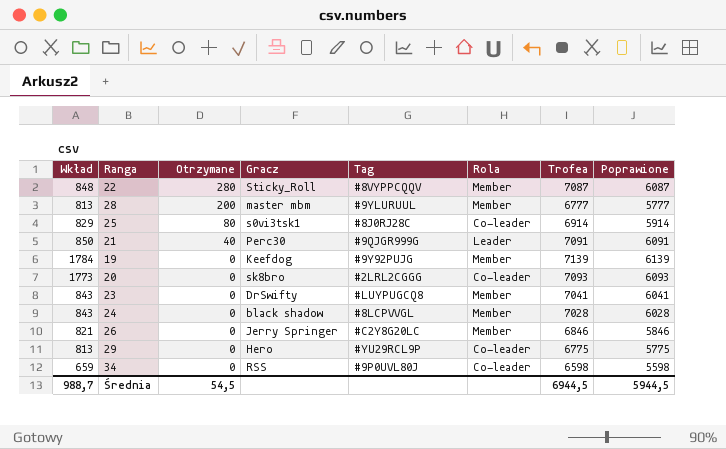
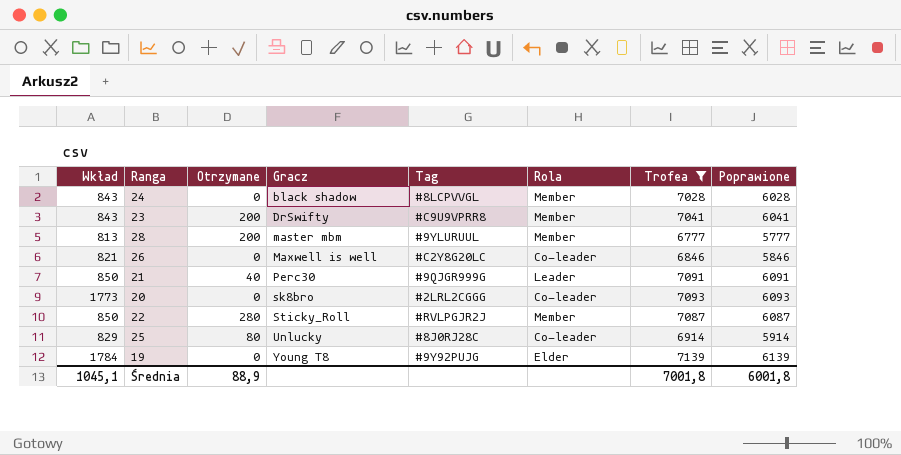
filter: none -> Trofea >= 6777
row order: Otrzymane descending -> Gracz ascending
23 | Otrzymane: 0 -> 200
23 | Tag: #LUYPUGCQ8 -> #C9U9VPRR8
26 | Gracz: Jerry Springer -> Maxwell is well
26 | Rola: Member -> Co-leader
22 | Wkład: 848 -> 850
22 | Tag: #8VYPPCQQV -> #RVLPGJR2J
25 | Gracz: s0vi3tsk1 -> Unlucky
19 | Gracz: Keefdog -> Young T8
19 | Rola: Member -> Elder
Średnia | Wkład: 988,7 -> 1045,1
Średnia | Otrzymane: 54,5 -> 88,9
Średnia | Trofea: 6944,5 -> 7001,8
Średnia | Poprawione: 5944,5 -> 6001,8

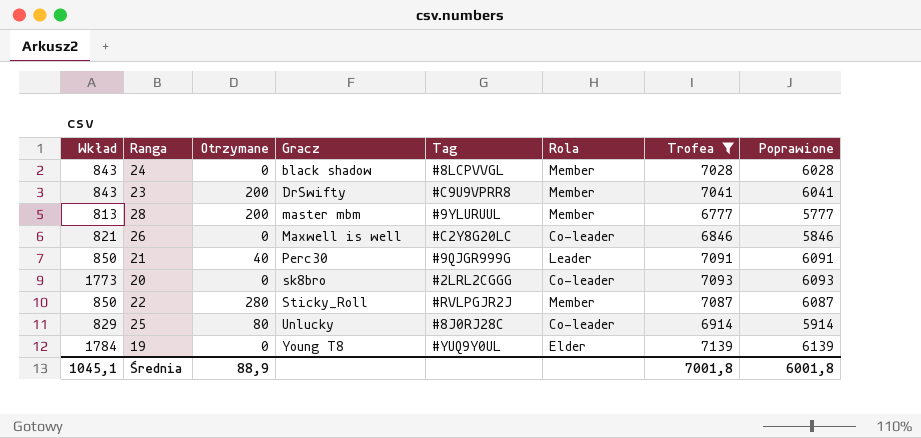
19 | Tag: #9Y92PUJG -> #YUQ9Y0UL

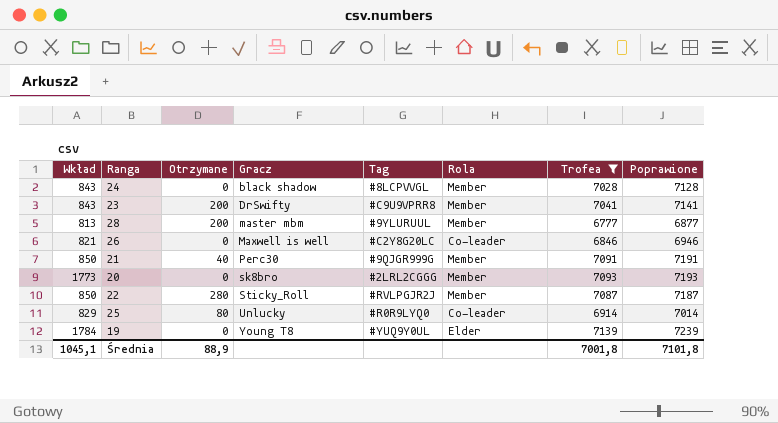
column Poprawione | formula: [Trofea] - 1000 -> [Trofea] + 100
21 | Rola: Leader -> Member
20 | Rola: Co-leader -> Member
25 | Tag: #8J0RJ28C -> #R0R9LYQ0
Średnia | Poprawione: 6001,8 -> 7101,8

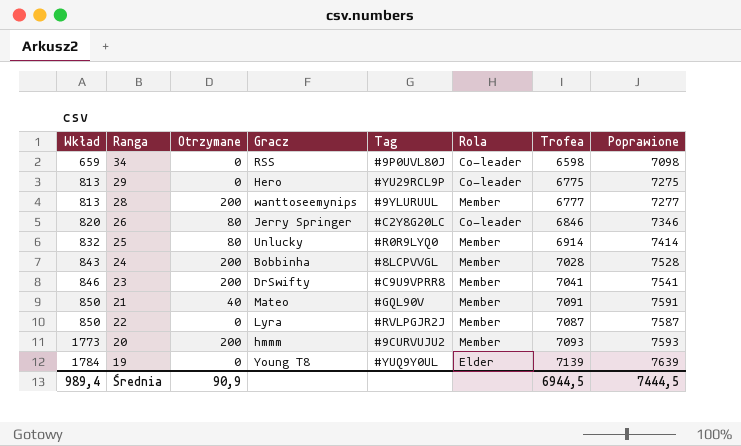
filter: Trofea >= 6777 -> none
row order: Gracz ascending -> Wkład ascending
column Poprawione | formula: [Trofea] + 100 -> [Trofea] + 500
28 | Gracz: master mbm -> wanttoseemynips
26 | Wkład: 821 -> 820
26 | Otrzymane: 0 -> 80
26 | Gracz: Maxwell is well -> Jerry Springer
25 | Wkład: 829 -> 832
25 | Rola: Co-leader -> Member
24 | Otrzymane: 0 -> 200
24 | Gracz: black shadow -> Bobbinha
23 | Wkład: 843 -> 846
21 | Gracz: Perc30 -> Mateo
21 | Tag: #9QJGR999G -> #GQL90V
22 | Otrzymane: 280 -> 0
22 | Gracz: Sticky_Roll -> Lyra
20 | Otrzymane: 0 -> 200
20 | Gracz: sk8bro -> hmmm
20 | Tag: #2LRL2CGGG -> #9CURVUJU2
Średnia | Wkład: 1045,1 -> 989,4
Średnia | Otrzymane: 88,9 -> 90,9
Średnia | Trofea: 7001,8 -> 6944,5
Średnia | Poprawione: 7101,8 -> 7444,5

